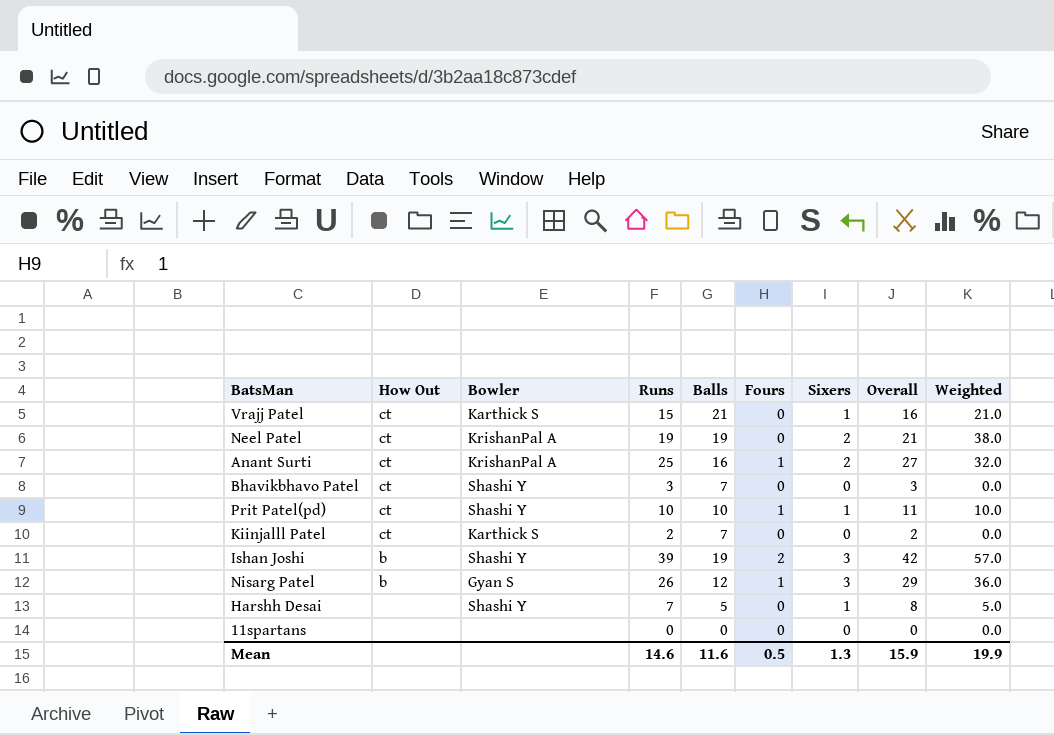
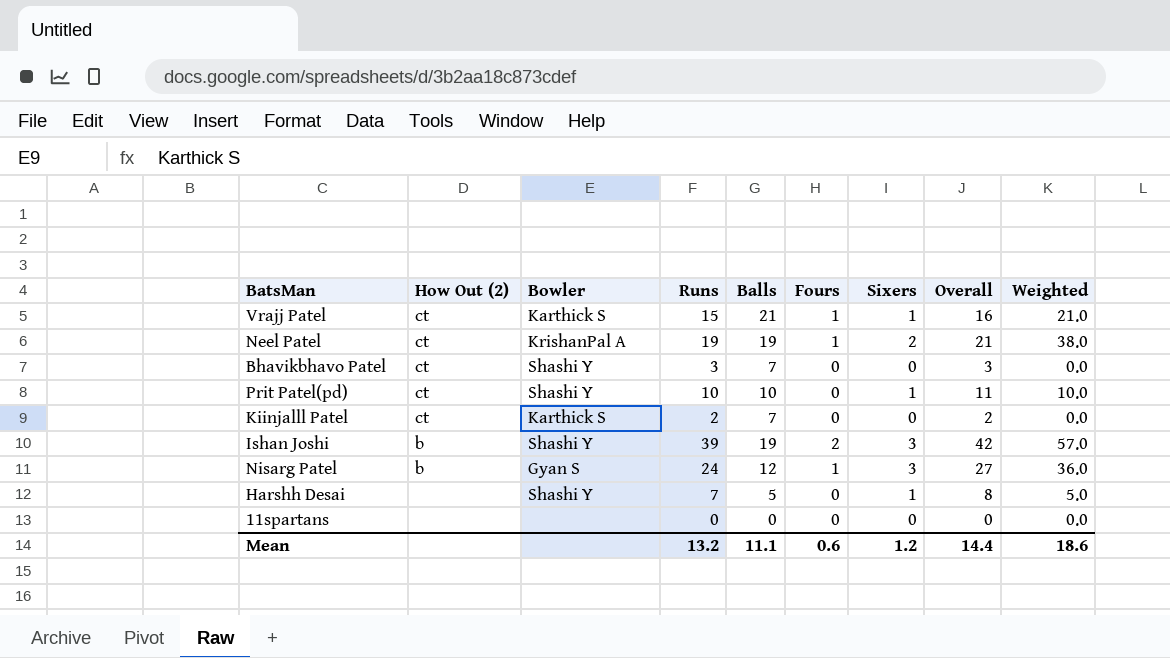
column name: How Out -> How Out (2)
row Anant Surti: ct | KrishanPal A | 25 | 16 | 1 | 2 | 27 | 32.0 -> none
Vrajj Patel | Fours: 0 -> 1
Neel Patel | Fours: 0 -> 1
Prit Patel(pd) | Fours: 1 -> 0
Nisarg Patel | Runs: 26 -> 24
Nisarg Patel | Overall: 29 -> 27
Mean | Runs: 14.6 -> 13.2
Mean | Balls: 11.6 -> 11.1
Mean | Fours: 0.5 -> 0.6
Mean | Sixers: 1.3 -> 1.2
Mean | Overall: 15.9 -> 14.4
Mean | Weighted: 19.9 -> 18.6

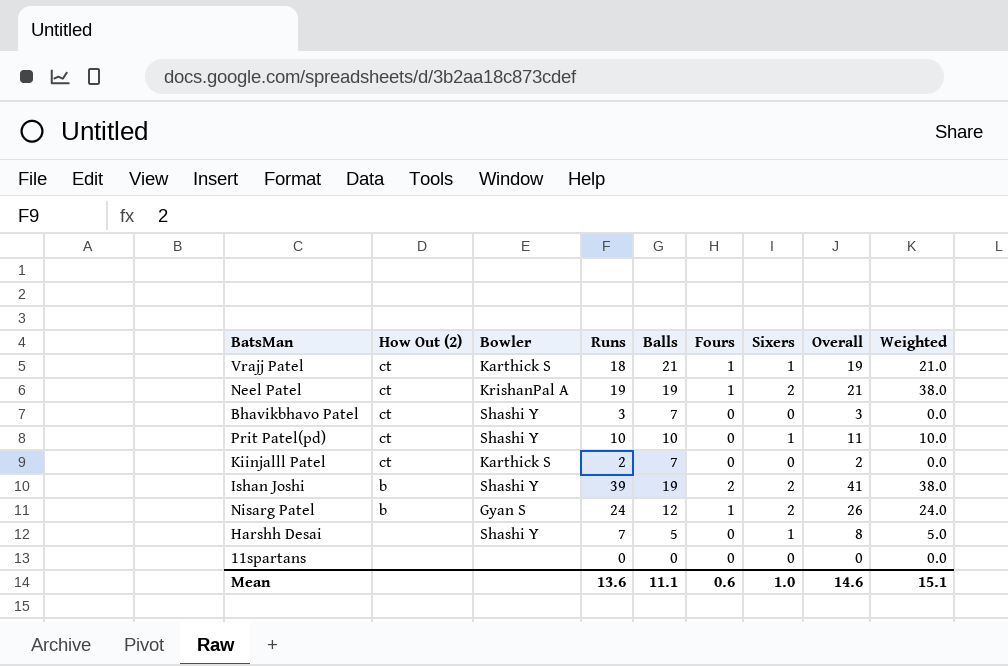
Vrajj Patel | Runs: 15 -> 18
Vrajj Patel | Overall: 16 -> 19
Ishan Joshi | Sixers: 3 -> 2
Ishan Joshi | Overall: 42 -> 41
Ishan Joshi | Weighted: 57.0 -> 38.0
Nisarg Patel | Sixers: 3 -> 2
Nisarg Patel | Overall: 27 -> 26
Nisarg Patel | Weighted: 36.0 -> 24.0
Mean | Runs: 13.2 -> 13.6
Mean | Sixers: 1.2 -> 1.0
Mean | Overall: 14.4 -> 14.6
Mean | Weighted: 18.6 -> 15.1

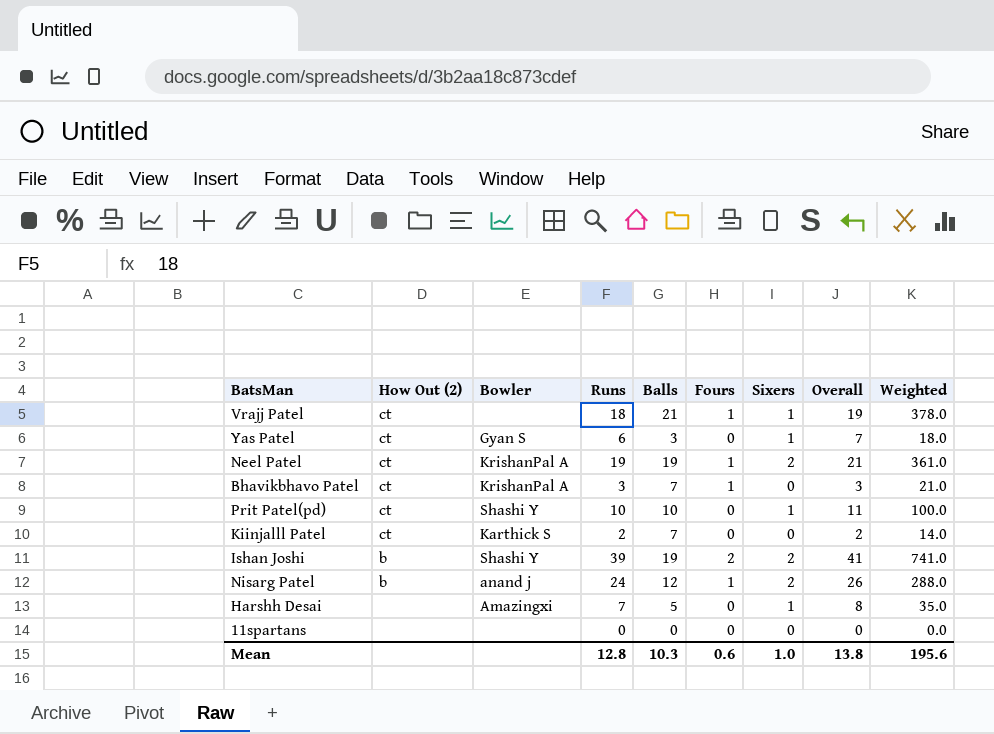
column Weighted | formula: [Balls] * [Sixers] -> [Runs] * [Balls]
Vrajj Patel | Bowler: Karthick S -> none
row Yas Patel: none -> ct | Gyan S | 6 | 3 | 0 | 1 | 7 | 18.0
Bhavikbhavo Patel | Bowler: Shashi Y -> KrishanPal A
Bhavikbhavo Patel | Fours: 0 -> 1
Nisarg Patel | Bowler: Gyan S -> anand j
Harshh Desai | Bowler: Shashi Y -> Amazingxi
Mean | Runs: 13.6 -> 12.8
Mean | Balls: 11.1 -> 10.3
Mean | Overall: 14.6 -> 13.8
Mean | Weighted: 15.1 -> 195.6

